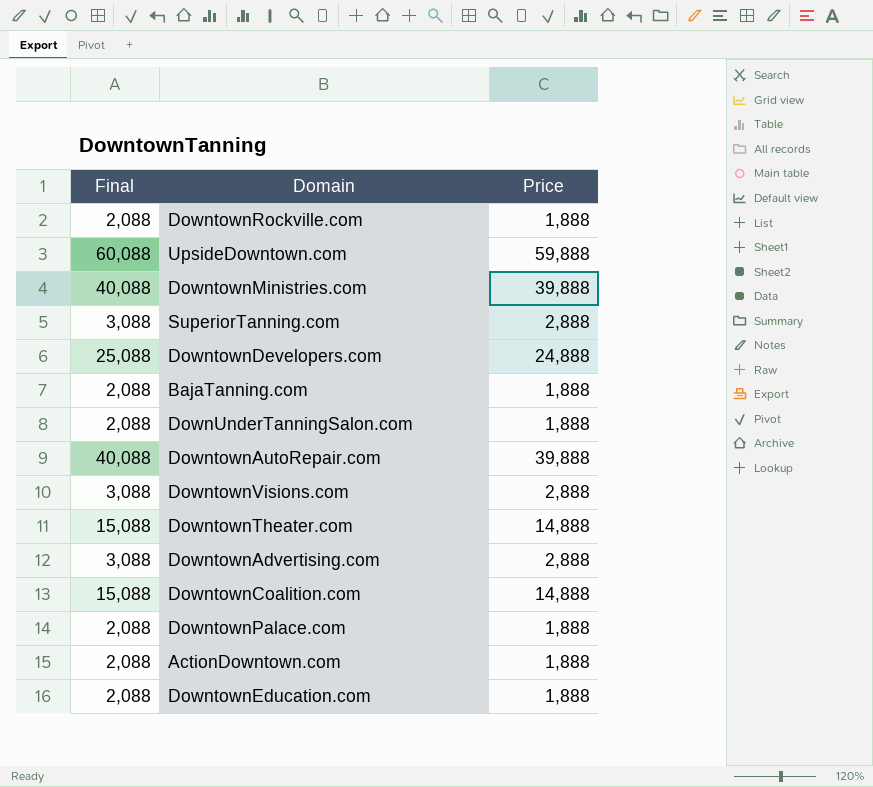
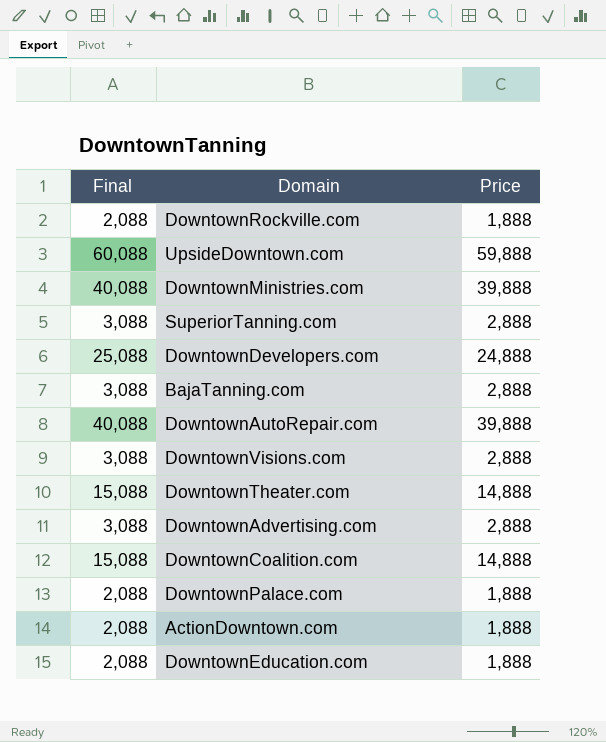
row DownUnderTanningSalon.com: 2,088 | 1,888 -> none
BajaTanning.com | Final: 2,088 -> 3,088
BajaTanning.com | Price: 1,888 -> 2,888

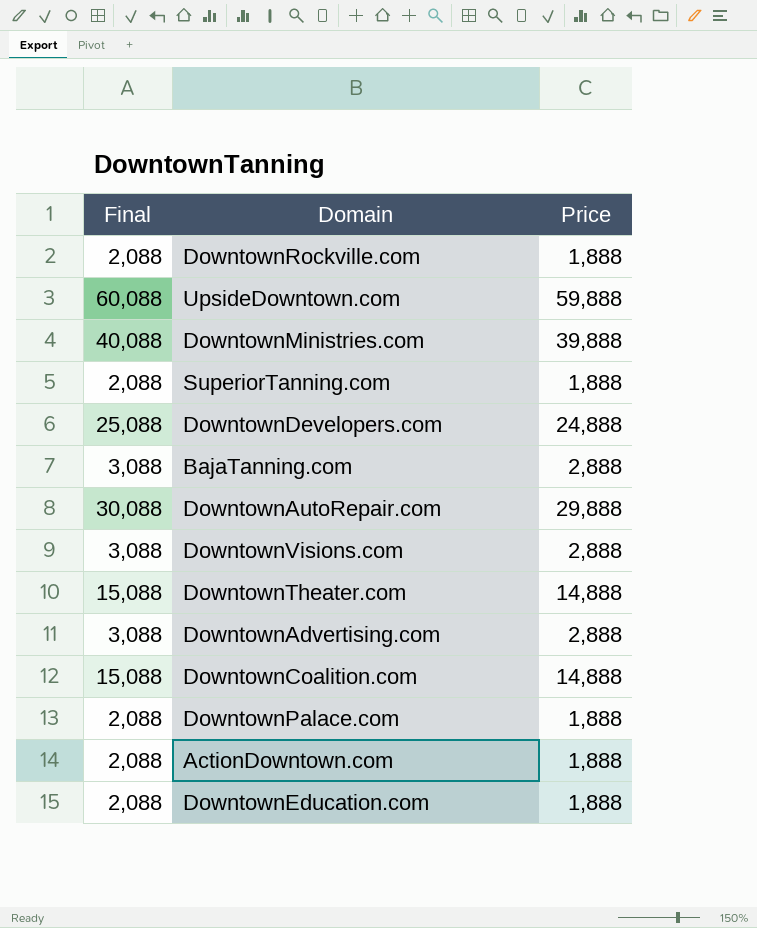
SuperiorTanning.com | Final: 3,088 -> 2,088
SuperiorTanning.com | Price: 2,888 -> 1,888
DowntownAutoRepair.com | Final: 40,088 -> 30,088
DowntownAutoRepair.com | Price: 39,888 -> 29,888

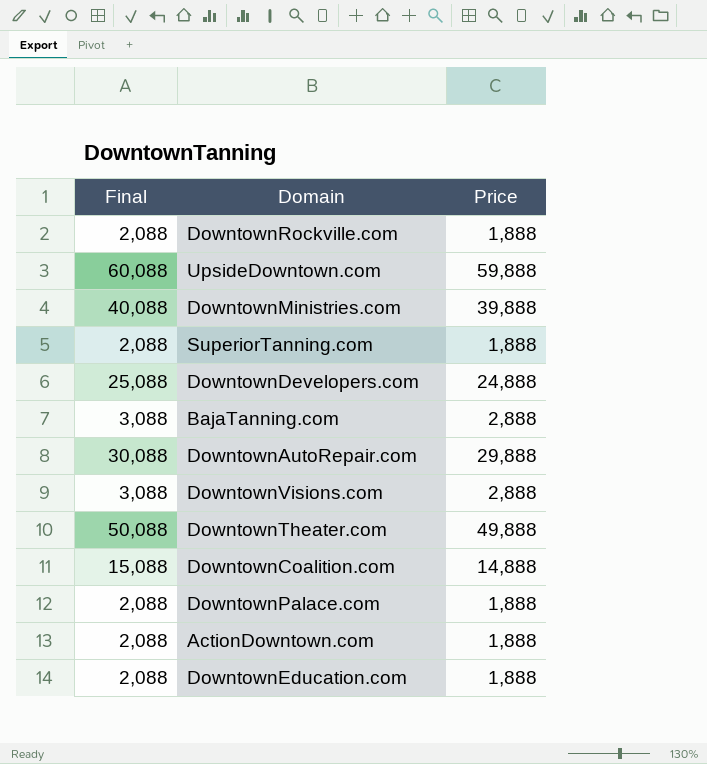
row DowntownAdvertising.com: 3,088 | 2,888 -> none
DowntownTheater.com | Final: 15,088 -> 50,088
DowntownTheater.com | Price: 14,888 -> 49,888

